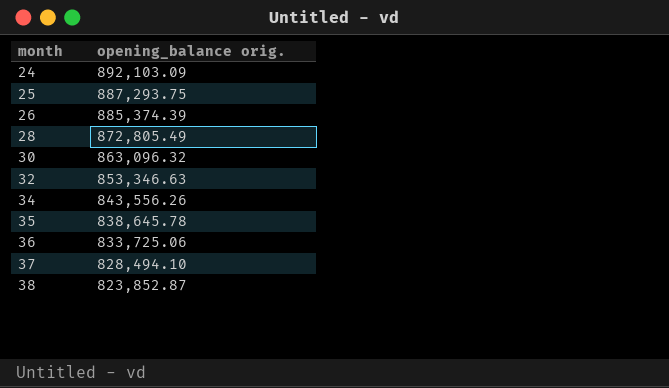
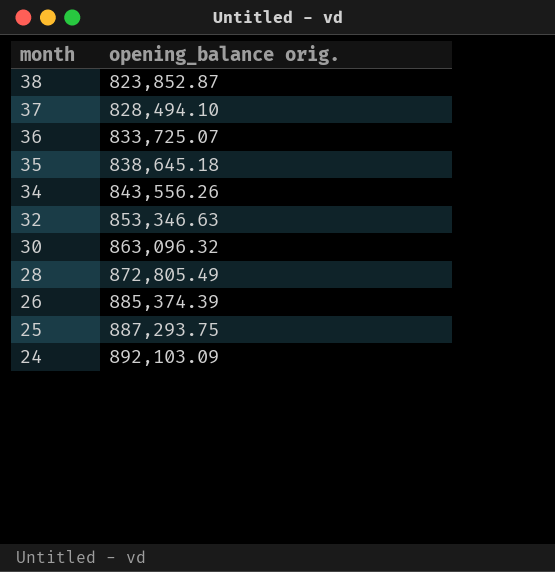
row order: month ascending -> month descending
36 | opening_balance orig.: 833,725.06 -> 833,725.07
35 | opening_balance orig.: 838,645.78 -> 838,645.18

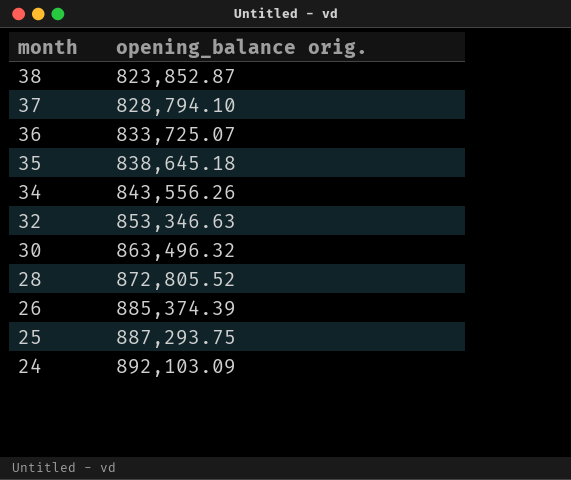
37 | opening_balance orig.: 828,494.10 -> 828,794.10
30 | opening_balance orig.: 863,096.32 -> 863,496.32
28 | opening_balance orig.: 872,805.49 -> 872,805.52

